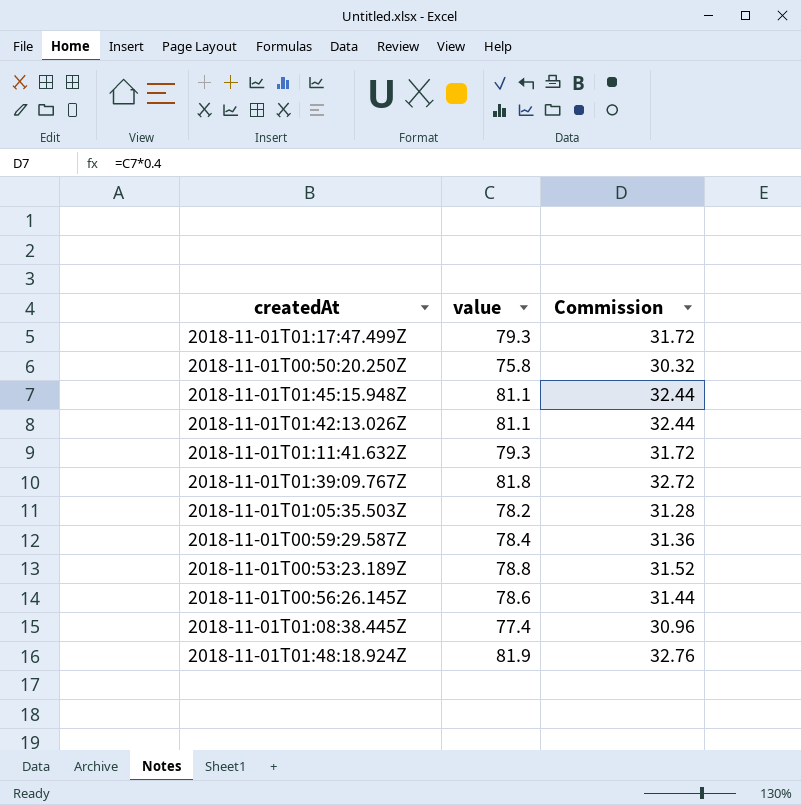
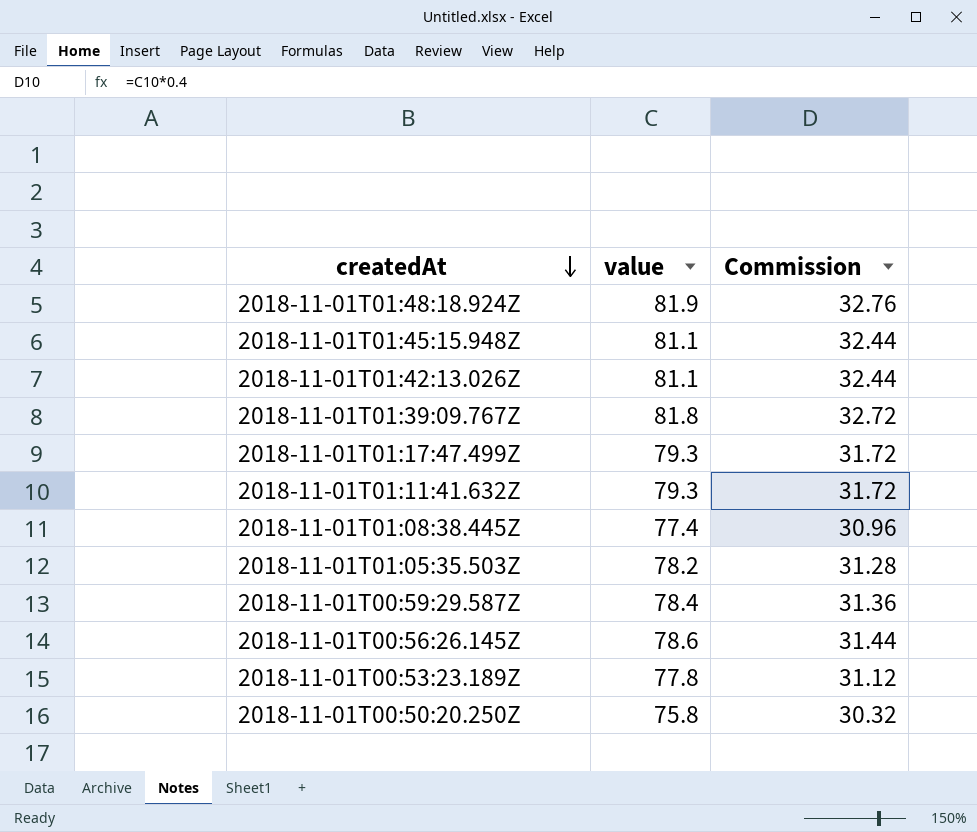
row order: none -> createdAt descending
2018-11-01T00:53:23.189Z | value: 78.8 -> 77.8
2018-11-01T00:53:23.189Z | Commission: 31.52 -> 31.12

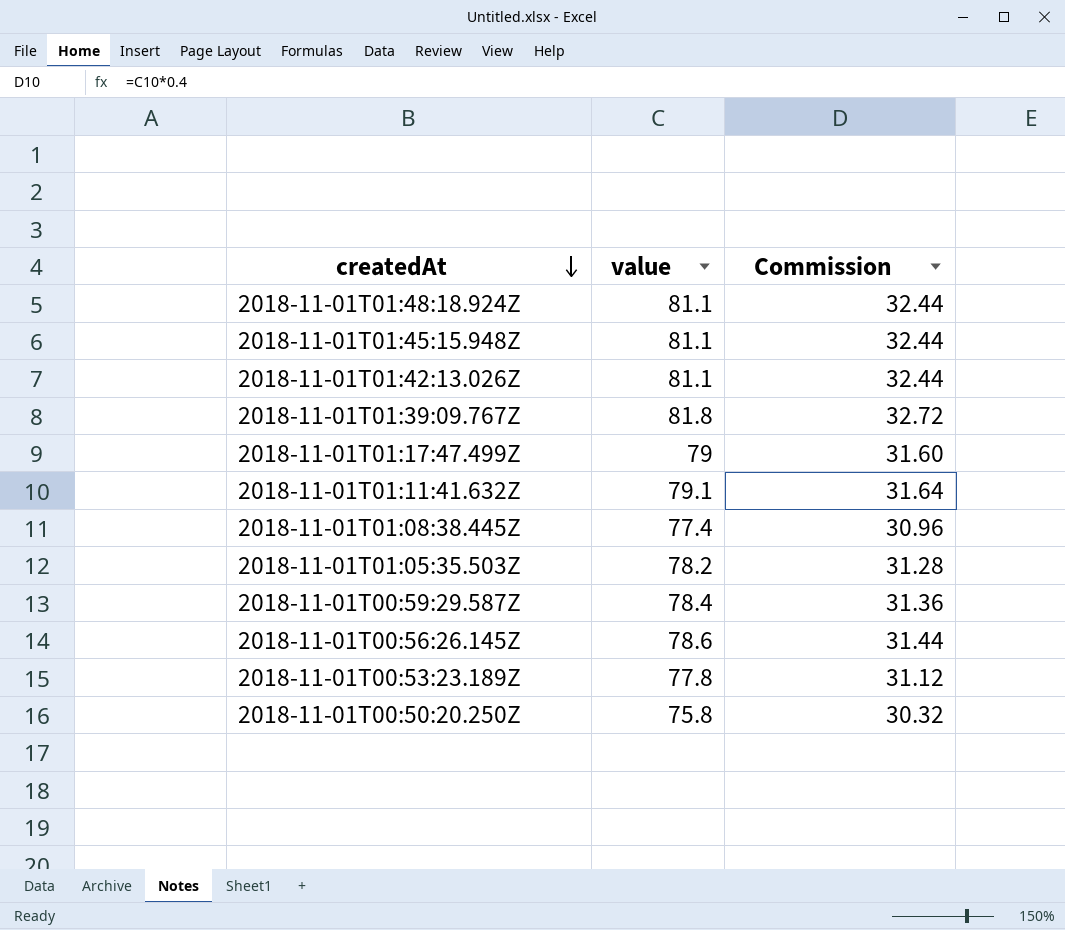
2018-11-01T01:48:18.924Z | value: 81.9 -> 81.1
2018-11-01T01:48:18.924Z | Commission: 32.76 -> 32.44
2018-11-01T01:17:47.499Z | value: 79.3 -> 79
2018-11-01T01:17:47.499Z | Commission: 31.72 -> 31.60
2018-11-01T01:11:41.632Z | value: 79.3 -> 79.1
2018-11-01T01:11:41.632Z | Commission: 31.72 -> 31.64

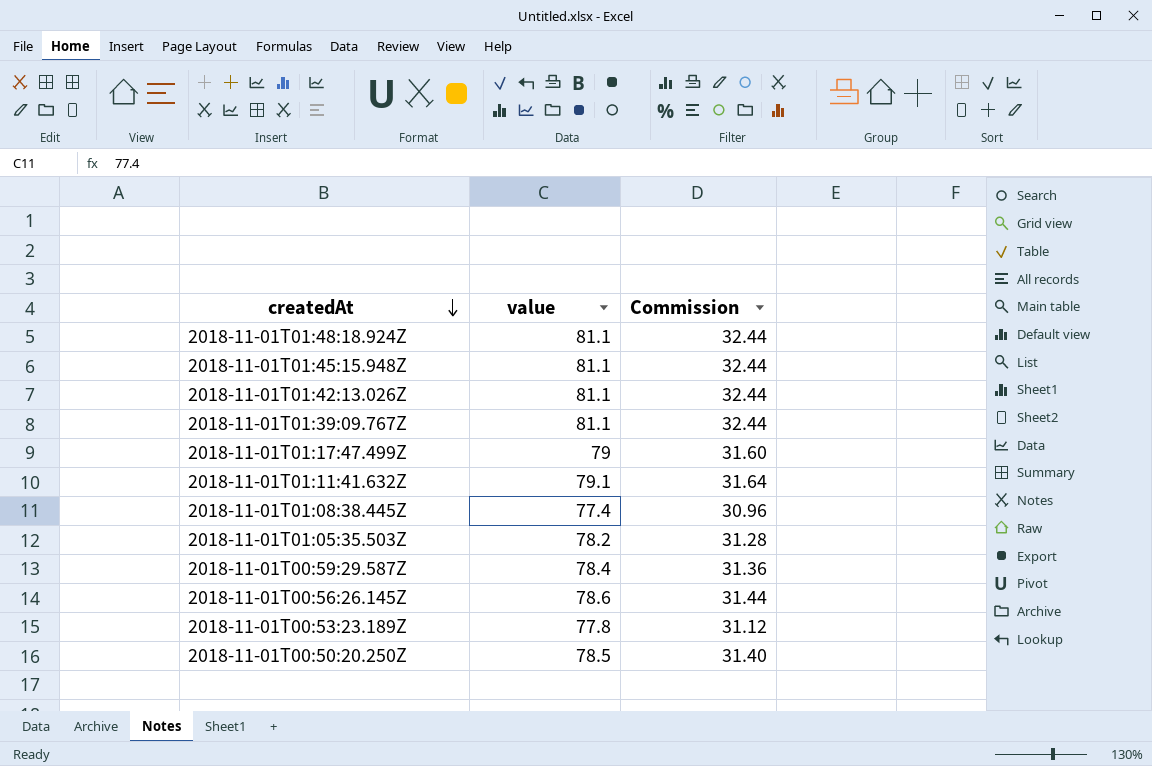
2018-11-01T01:39:09.767Z | value: 81.8 -> 81.1
2018-11-01T01:39:09.767Z | Commission: 32.72 -> 32.44
2018-11-01T00:50:20.250Z | value: 75.8 -> 78.5
2018-11-01T00:50:20.250Z | Commission: 30.32 -> 31.40

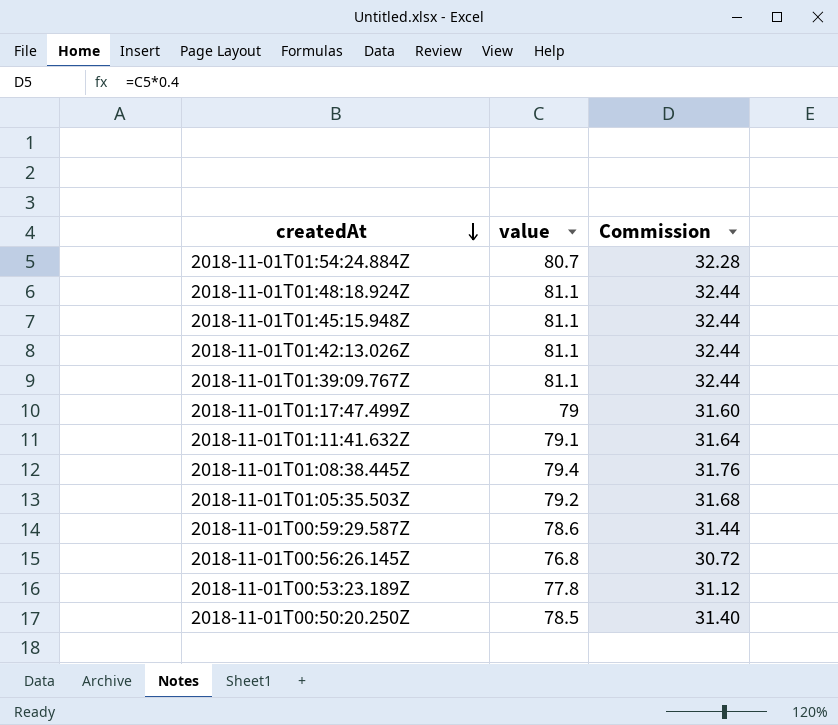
row 2018-11-01T01:54:24.884Z: none -> 80.7 | 32.28
2018-11-01T01:08:38.445Z | value: 77.4 -> 79.4
2018-11-01T01:08:38.445Z | Commission: 30.96 -> 31.76
2018-11-01T01:05:35.503Z | value: 78.2 -> 79.2
2018-11-01T01:05:35.503Z | Commission: 31.28 -> 31.68
2018-11-01T00:59:29.587Z | value: 78.4 -> 78.6
2018-11-01T00:59:29.587Z | Commission: 31.36 -> 31.44
2018-11-01T00:56:26.145Z | value: 78.6 -> 76.8
2018-11-01T00:56:26.145Z | Commission: 31.44 -> 30.72

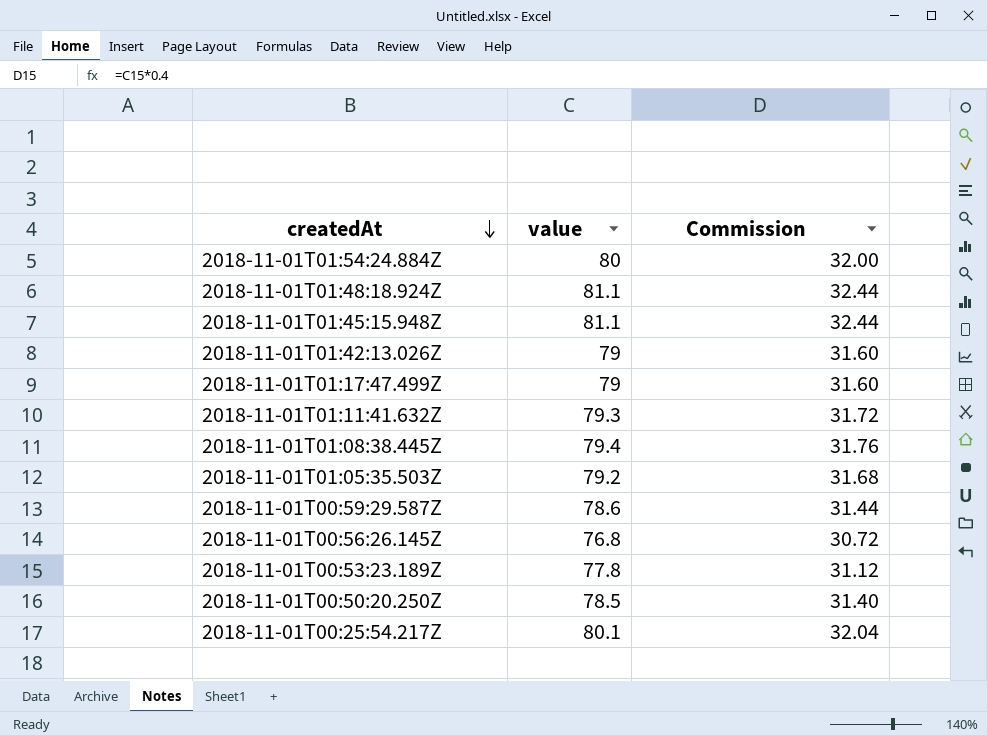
row 2018-11-01T01:39:09.767Z: 81.1 | 32.44 -> none
2018-11-01T01:54:24.884Z | value: 80.7 -> 80
2018-11-01T01:54:24.884Z | Commission: 32.28 -> 32.00
2018-11-01T01:42:13.026Z | value: 81.1 -> 79
2018-11-01T01:42:13.026Z | Commission: 32.44 -> 31.60
2018-11-01T01:11:41.632Z | value: 79.1 -> 79.3
2018-11-01T01:11:41.632Z | Commission: 31.64 -> 31.72
row 2018-11-01T00:25:54.217Z: none -> 80.1 | 32.04

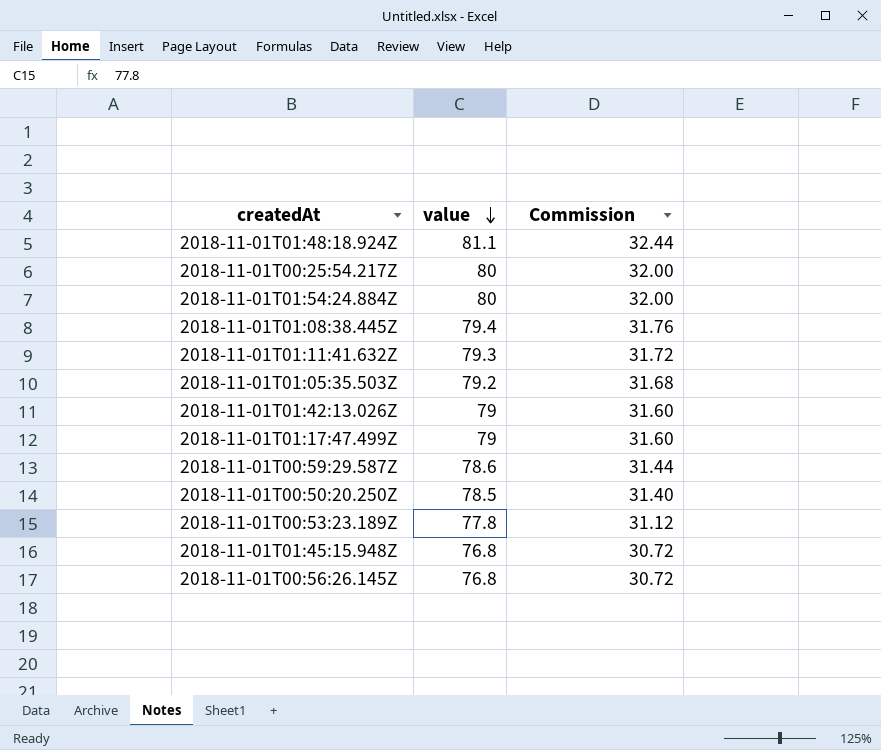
row order: createdAt descending -> value descending
2018-11-01T00:25:54.217Z | value: 80.1 -> 80
2018-11-01T00:25:54.217Z | Commission: 32.04 -> 32.00
2018-11-01T01:45:15.948Z | value: 81.1 -> 76.8
2018-11-01T01:45:15.948Z | Commission: 32.44 -> 30.72

